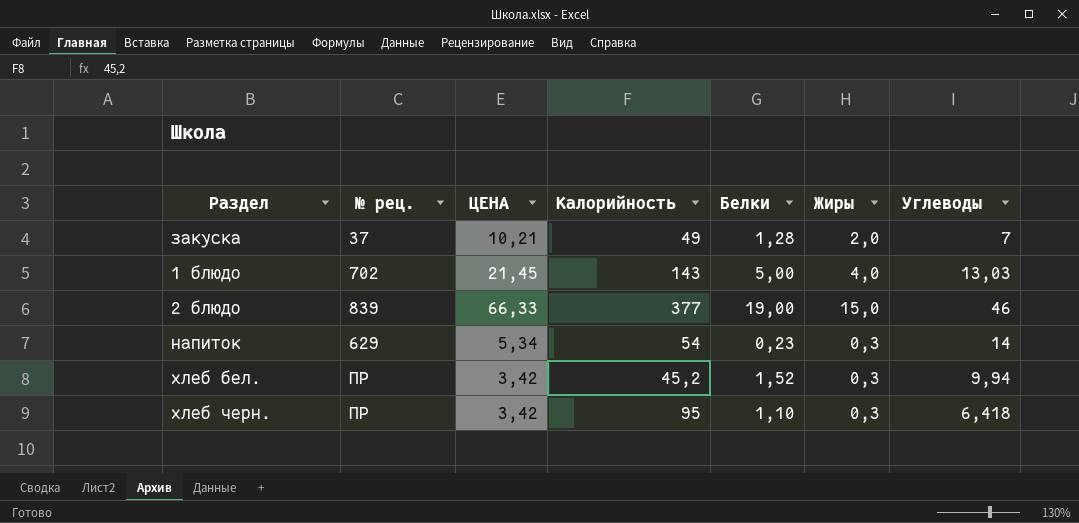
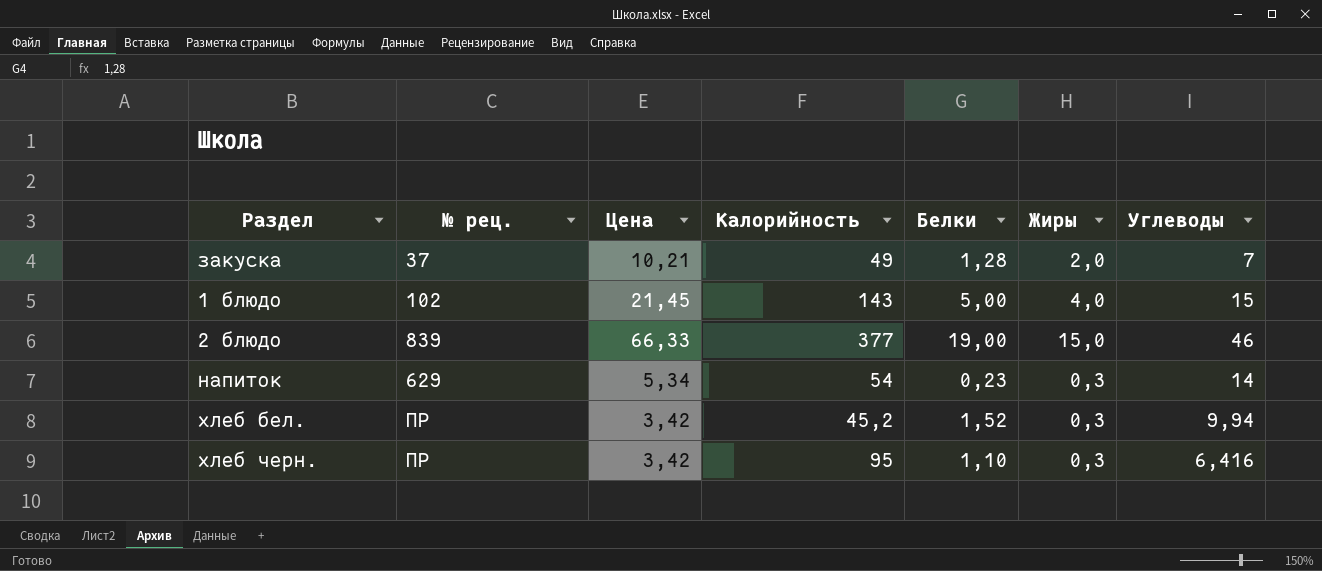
column name: ЦЕНА -> Цена
1 блюдо | № рец.: 702 -> 102
1 блюдо | Углеводы: 13,03 -> 15
хлеб черн. | Углеводы: 6,418 -> 6,416

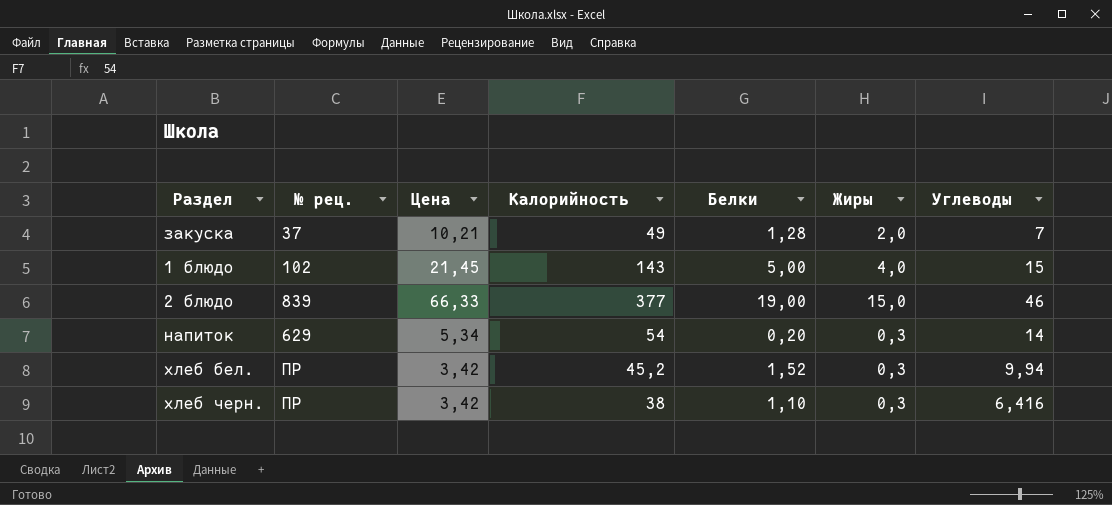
напиток | Белки: 0,23 -> 0,20
хлеб черн. | Калорийность: 95 -> 38

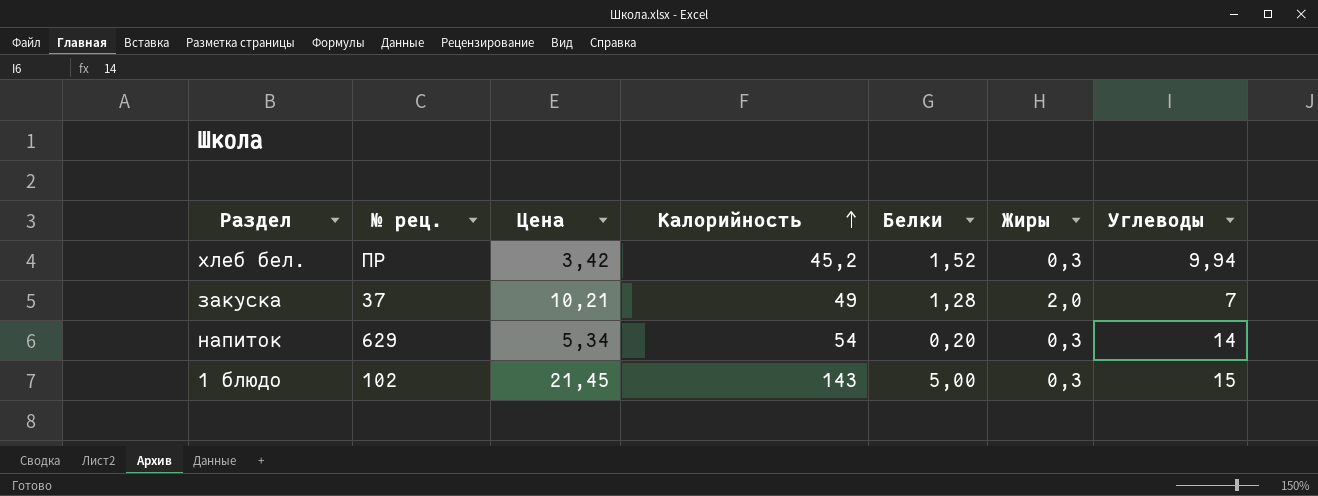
row order: none -> Калорийность ascending
row 2 блюдо: 839 | 66,33 | 377 | 19,00 | 15,0 | 46 -> none
row хлеб черн.: ПР | 3,42 | 38 | 1,10 | 0,3 | 6,416 -> none
1 блюдо | Жиры: 4,0 -> 0,3

